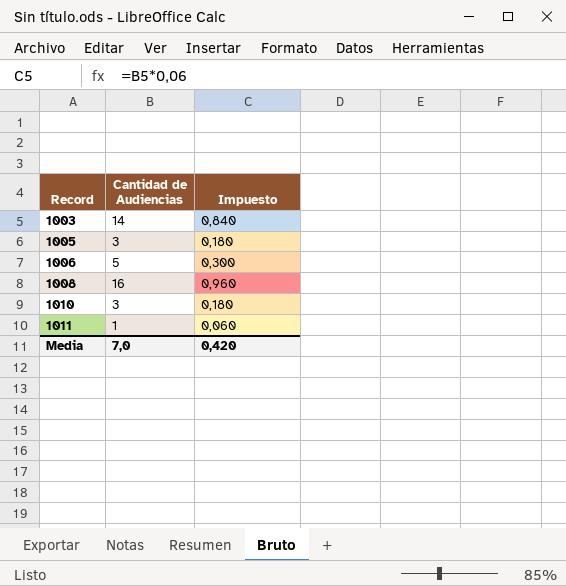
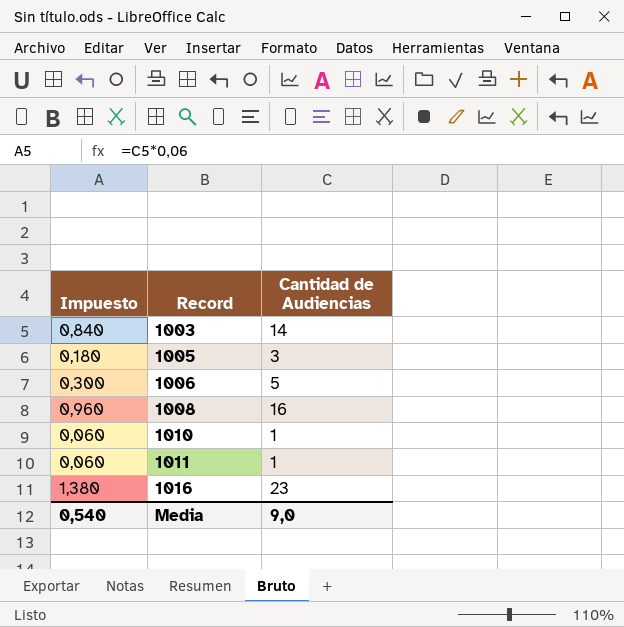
column Impuesto | position: 3 -> 1
1010 | Impuesto: 0,180 -> 0,060
1010 | Cantidad de Audiencias: 3 -> 1
row 1016: none -> 1,380 | 23
Media | Impuesto: 0,420 -> 0,540
Media | Cantidad de Audiencias: 7,0 -> 9,0

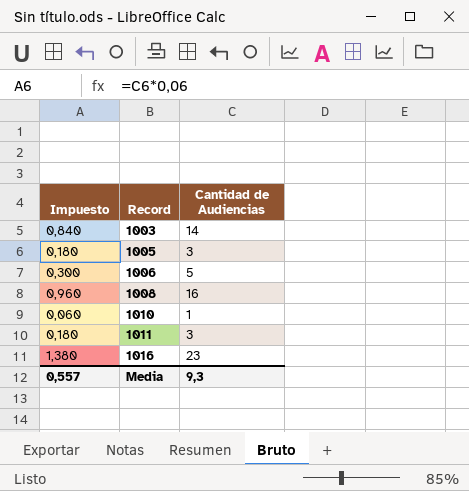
1011 | Impuesto: 0,060 -> 0,180
1011 | Cantidad de Audiencias: 1 -> 3
Media | Impuesto: 0,540 -> 0,557
Media | Cantidad de Audiencias: 9,0 -> 9,3

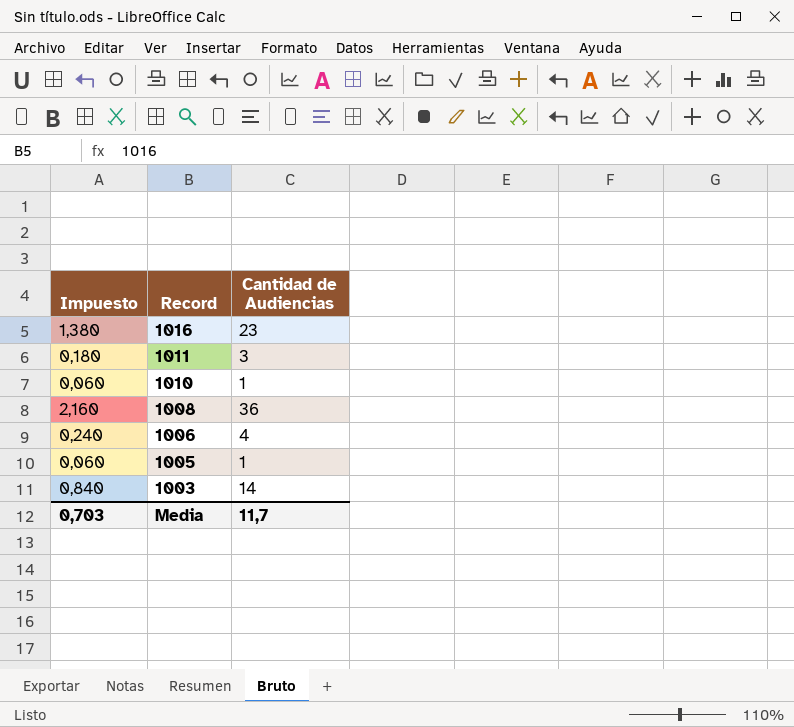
row order: Record ascending -> Record descending
1008 | Impuesto: 0,960 -> 2,160
1008 | Cantidad de Audiencias: 16 -> 36
1006 | Impuesto: 0,300 -> 0,240
1006 | Cantidad de Audiencias: 5 -> 4
1005 | Impuesto: 0,180 -> 0,060
1005 | Cantidad de Audiencias: 3 -> 1
Media | Impuesto: 0,557 -> 0,703
Media | Cantidad de Audiencias: 9,3 -> 11,7

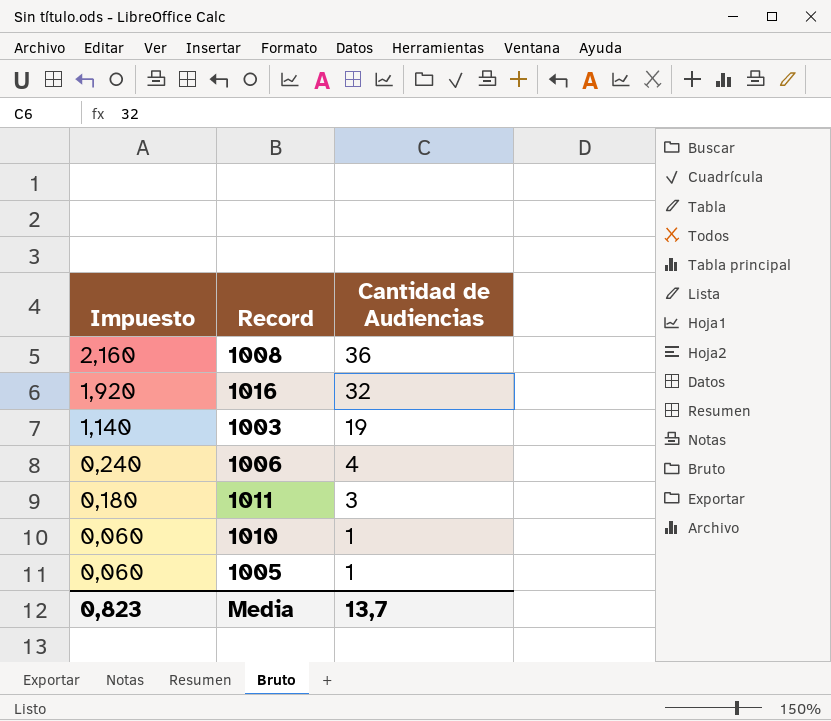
row order: Record descending -> Impuesto descending
1016 | Impuesto: 1,380 -> 1,920
1016 | Cantidad de Audiencias: 23 -> 32
1003 | Impuesto: 0,840 -> 1,140
1003 | Cantidad de Audiencias: 14 -> 19
Media | Impuesto: 0,703 -> 0,823
Media | Cantidad de Audiencias: 11,7 -> 13,7

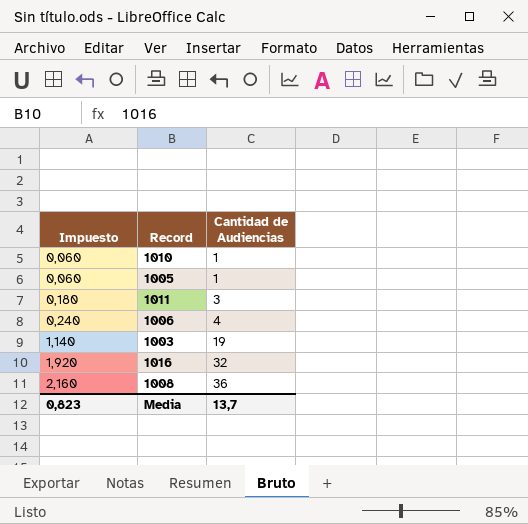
row order: Impuesto descending -> Impuesto ascending

